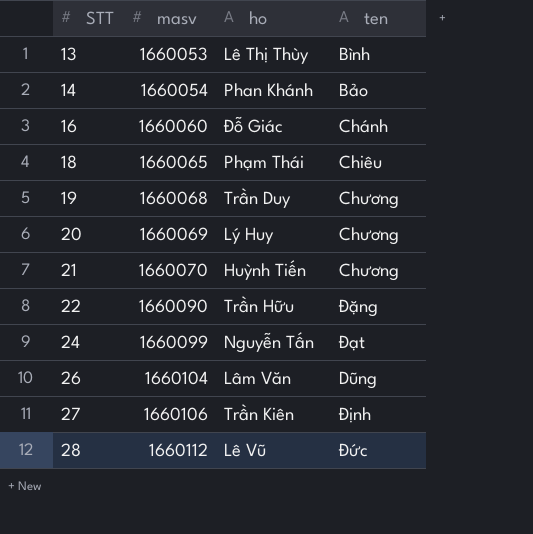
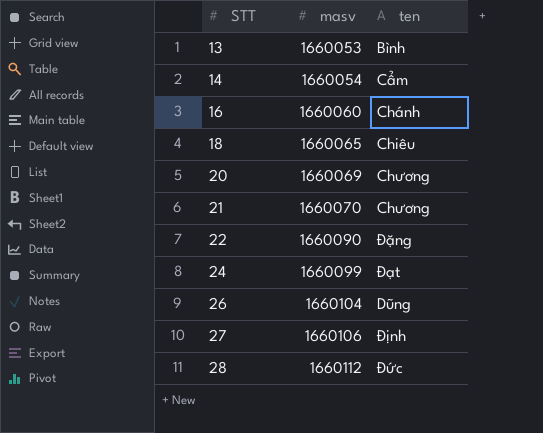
column ho | position: 3 -> none
row 19: 1660068 | Trần Duy | Chương -> none
14 | ten: Bảo -> Cẩm

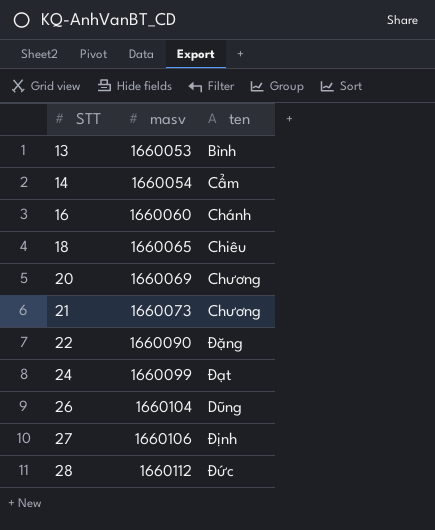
21 | masv: 1660070 -> 1660073

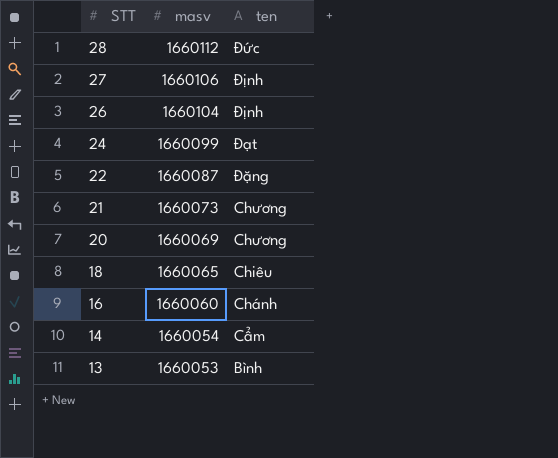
row order: STT ascending -> STT descending
26 | ten: Dũng -> Định
22 | masv: 1660090 -> 1660087

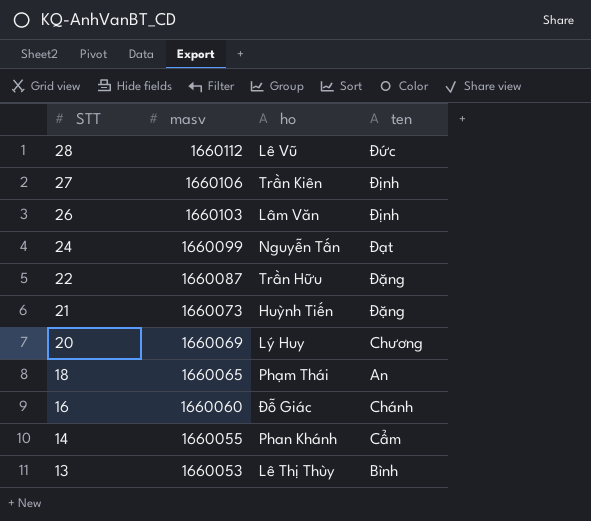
column ho | position: none -> 3
26 | masv: 1660104 -> 1660103
21 | ten: Chương -> Đặng
18 | ten: Chiêu -> An
14 | masv: 1660054 -> 1660055

